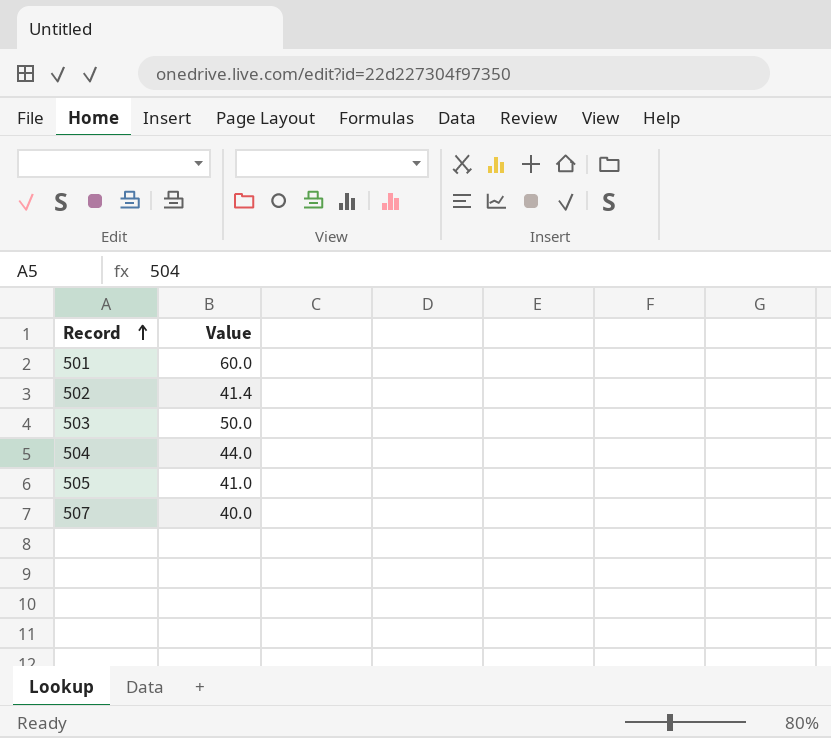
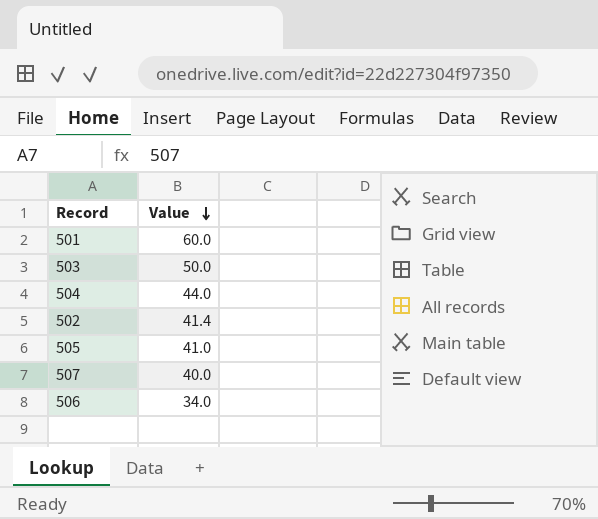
row order: Record ascending -> Value descending
row 506: none -> 34.0

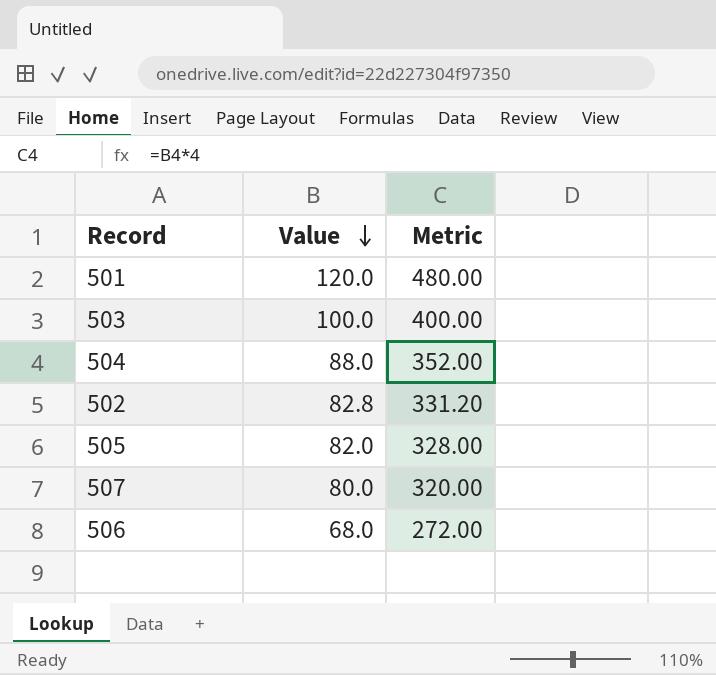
column Metric | formula: none -> [Value] * 4
501 | Value: 60.0 -> 120.0
503 | Value: 50.0 -> 100.0
504 | Value: 44.0 -> 88.0
502 | Value: 41.4 -> 82.8
505 | Value: 41.0 -> 82.0
507 | Value: 40.0 -> 80.0
506 | Value: 34.0 -> 68.0

